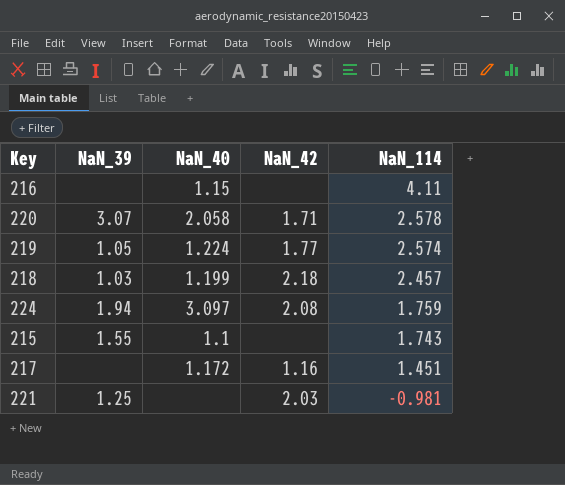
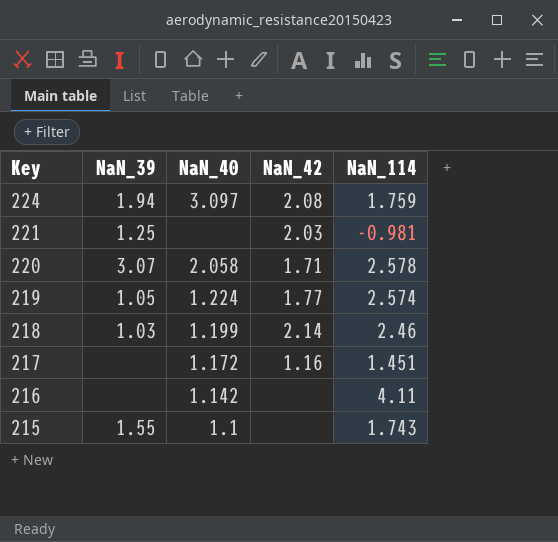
row order: NaN_114 descending -> Key descending
218 | NaN_42: 2.18 -> 2.14
218 | NaN_114: 2.457 -> 2.46
216 | NaN_40: 1.15 -> 1.142

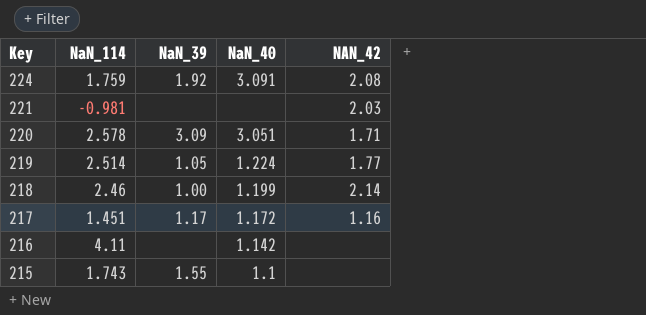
column NaN_114 | position: 5 -> 2
column name: NaN_42 -> NAN_42
224 | NaN_39: 1.94 -> 1.92
224 | NaN_40: 3.097 -> 3.091
221 | NaN_39: 1.25 -> none
220 | NaN_39: 3.07 -> 3.09
220 | NaN_40: 2.058 -> 3.051
219 | NaN_114: 2.574 -> 2.514
218 | NaN_39: 1.03 -> 1.00
217 | NaN_39: none -> 1.17

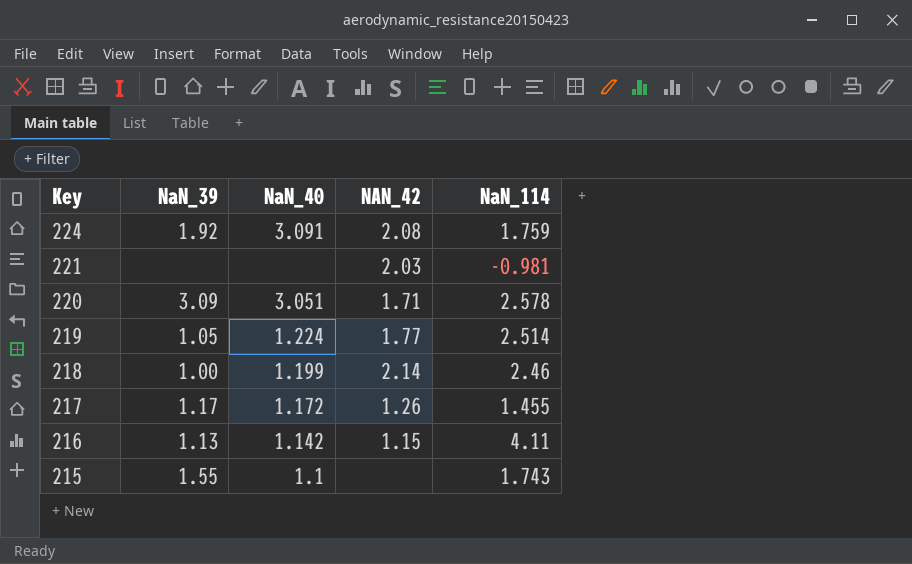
column NaN_114 | position: 2 -> 5
217 | NAN_42: 1.16 -> 1.26
217 | NaN_114: 1.451 -> 1.455
216 | NaN_39: none -> 1.13
216 | NAN_42: none -> 1.15

